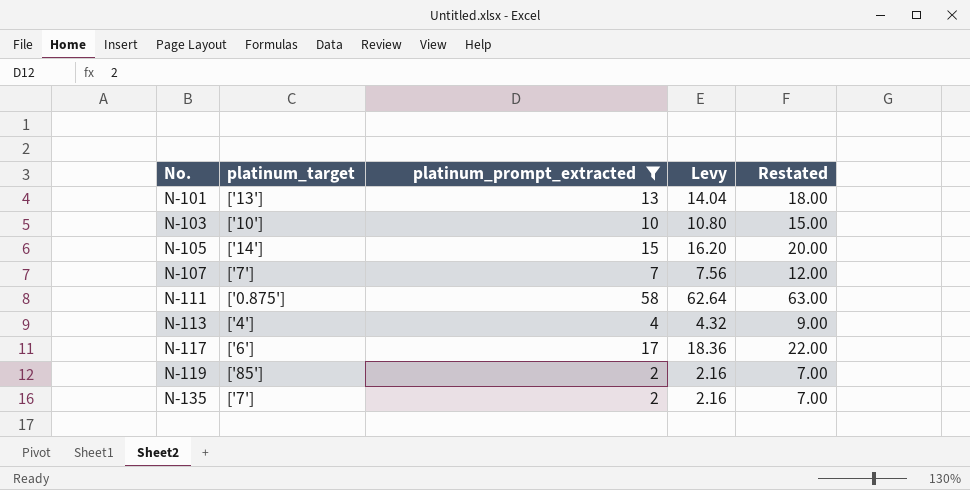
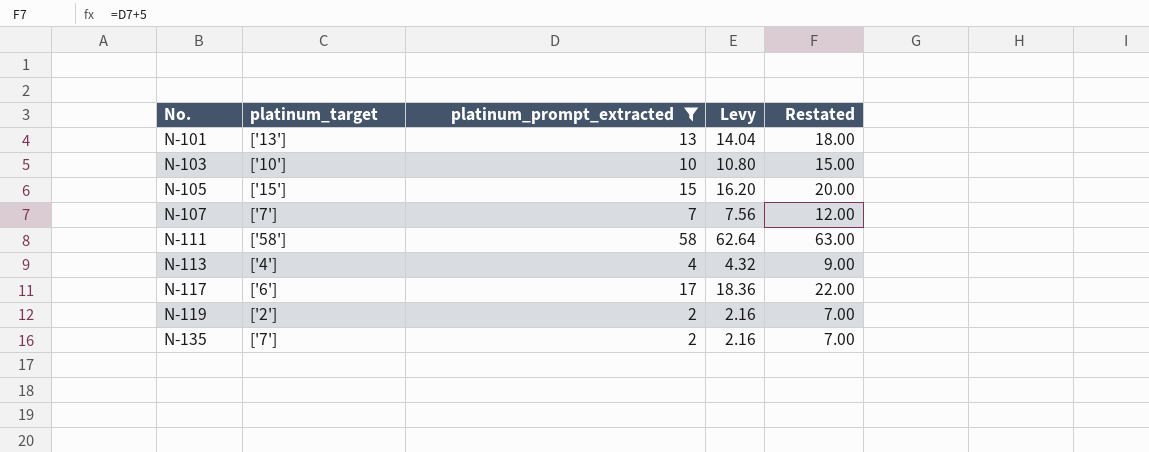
N-105 | platinum_target: ['14'] -> ['15']
N-111 | platinum_target: ['0.875'] -> ['58']
N-119 | platinum_target: ['85'] -> ['2']

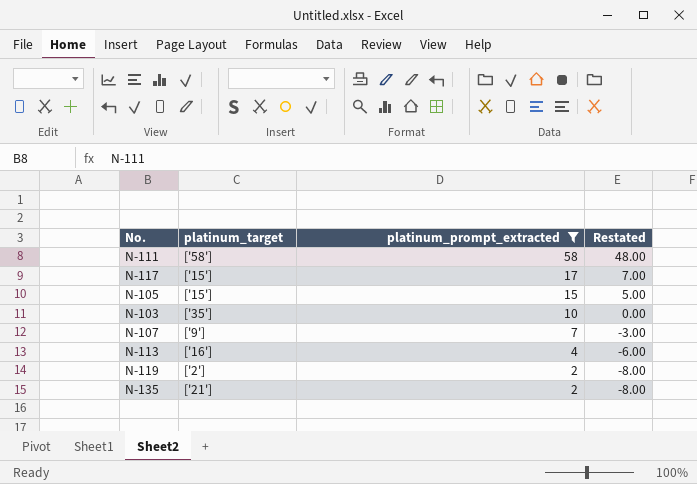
row order: No. ascending -> platinum_prompt_extracted descending
column Levy | formula: [platinum_prompt_extracted] * 1.08 -> none
column Restated | formula: [platinum_prompt_extracted] + 5 -> [platinum_prompt_extracted] - 10
row N-101: ['13'] | 13 | 14.04 | 18.00 -> none
N-117 | platinum_target: ['6'] -> ['15']
N-103 | platinum_target: ['10'] -> ['35']
N-107 | platinum_target: ['7'] -> ['9']
N-113 | platinum_target: ['4'] -> ['16']
N-135 | platinum_target: ['7'] -> ['21']

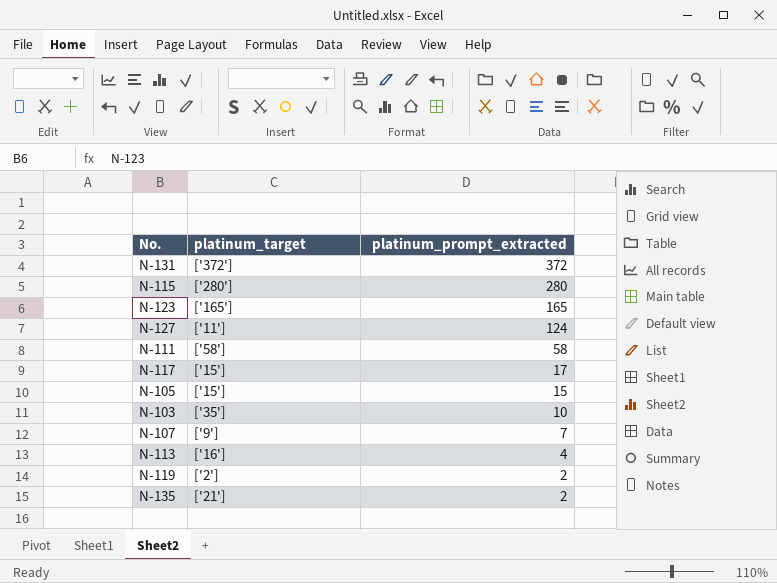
filter: platinum_prompt_extracted <= 58 -> none
column Restated | formula: [platinum_prompt_extracted] - 10 -> none

